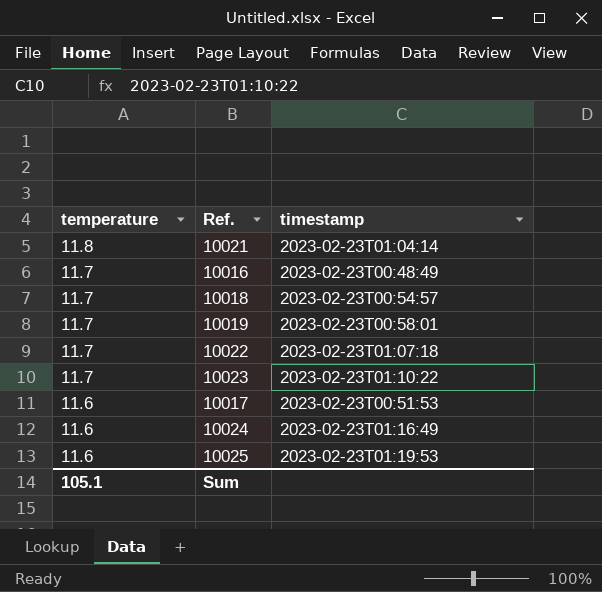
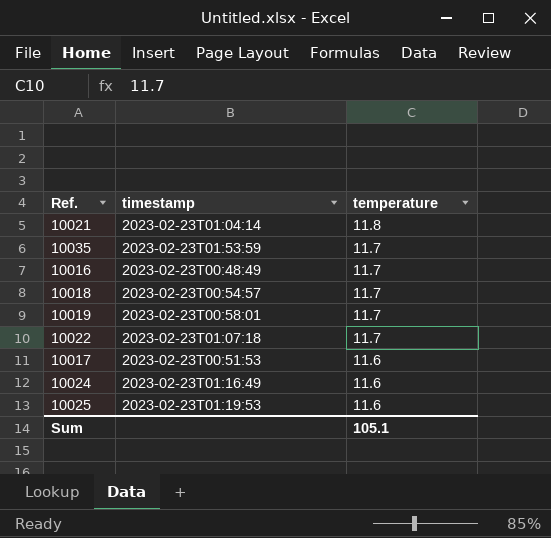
column temperature | position: 1 -> 3
row 10023: 11.7 | 2023-02-23T01:10:22 -> none
row 10035: none -> 2023-02-23T01:53:59 | 11.7

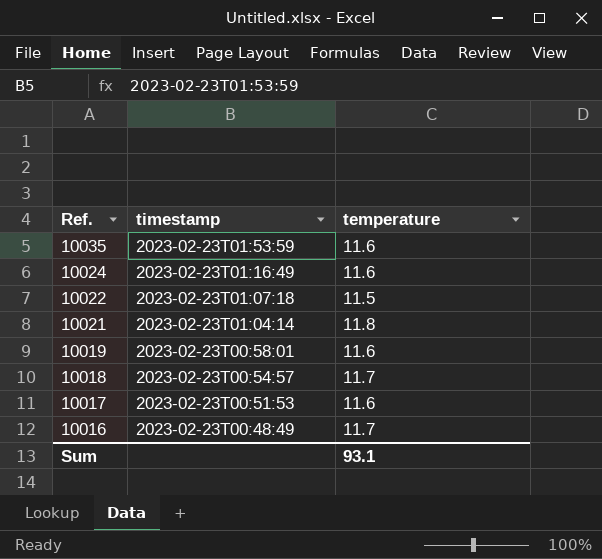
row order: temperature descending -> Ref. descending
row 10025: 2023-02-23T01:19:53 | 11.6 -> none
10035 | temperature: 11.7 -> 11.6
10022 | temperature: 11.7 -> 11.5
10019 | temperature: 11.7 -> 11.6
Sum | temperature: 105.1 -> 93.1

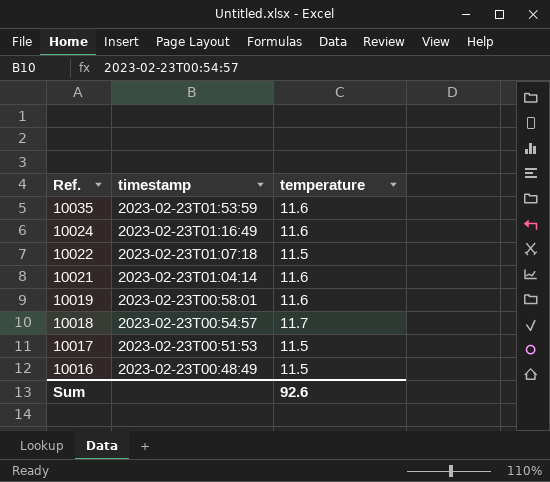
10021 | temperature: 11.8 -> 11.6
10017 | temperature: 11.6 -> 11.5
10016 | temperature: 11.7 -> 11.5
Sum | temperature: 93.1 -> 92.6

